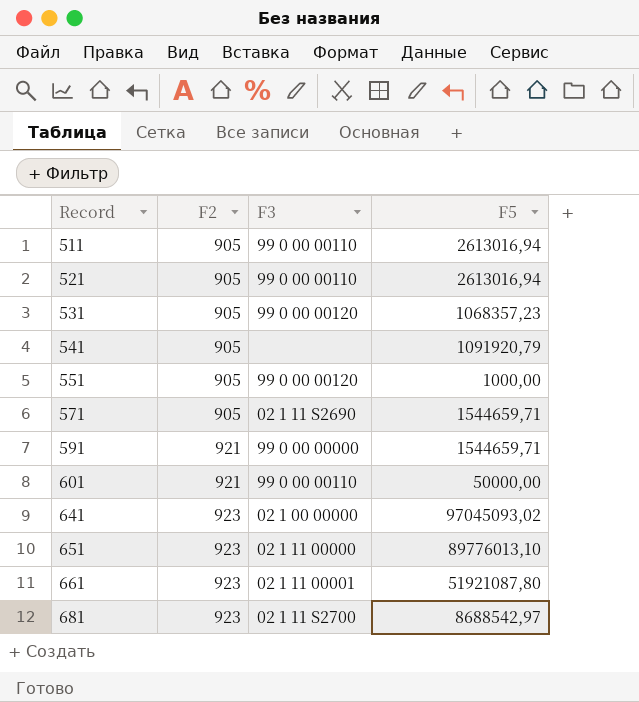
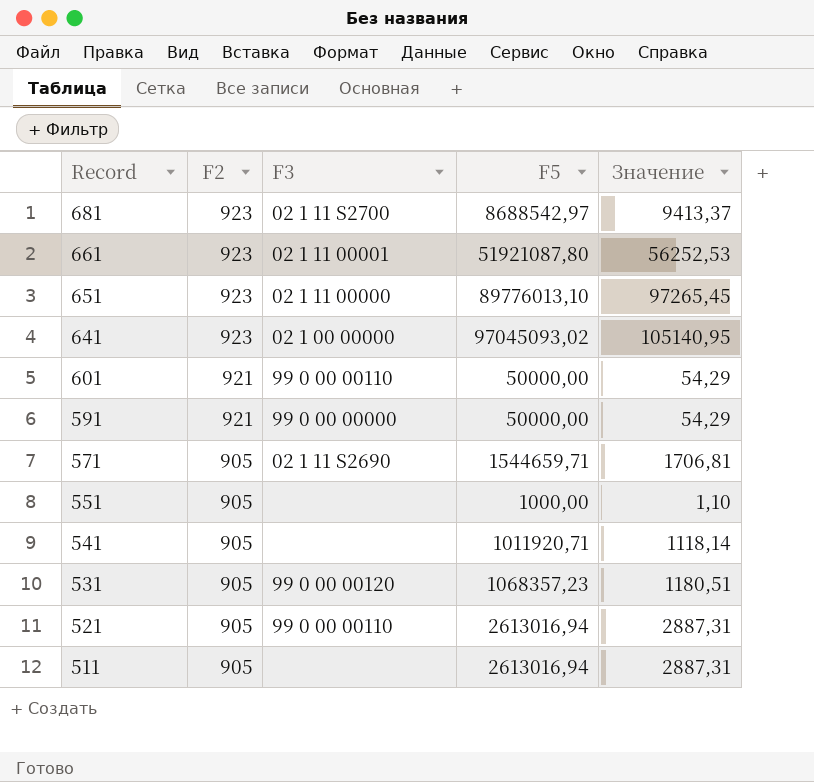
row order: Record ascending -> Record descending
column Значение | formula: none -> [F5] / [F2]
591 | F5: 1544659,71 -> 50000,00
551 | F3: 99 0 00 00120 -> none
541 | F5: 1091920,79 -> 1011920,71
511 | F3: 99 0 00 00110 -> none

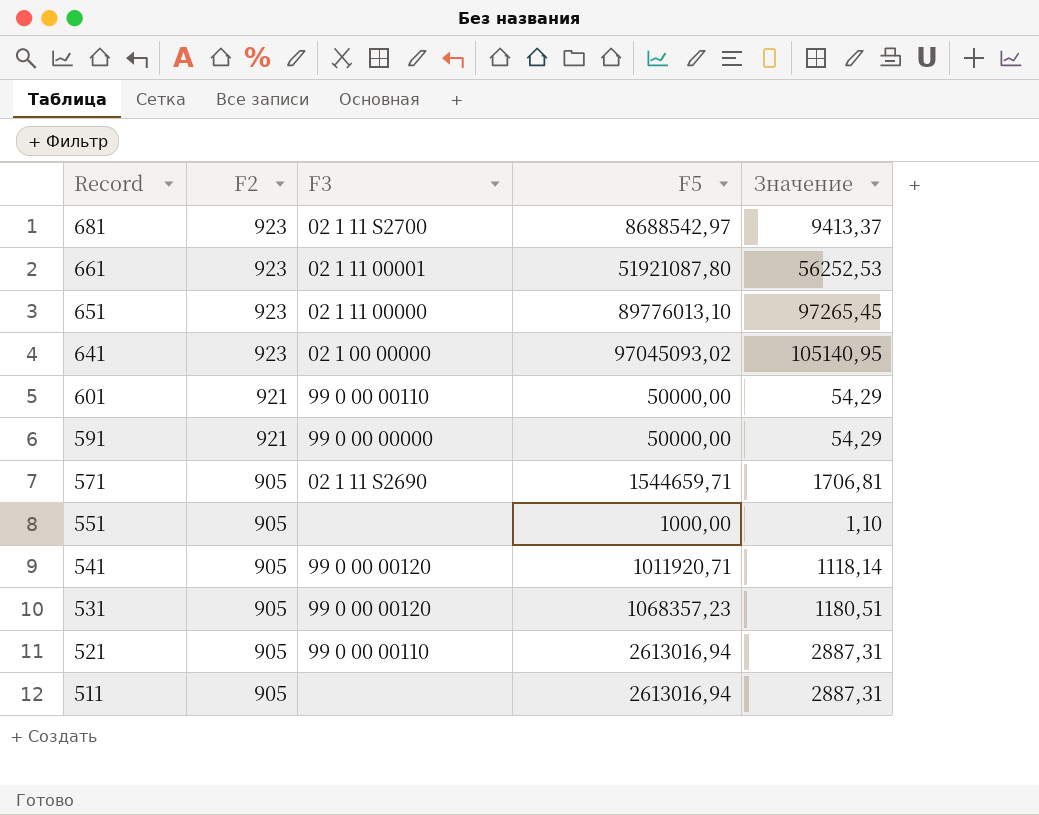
541 | F3: none -> 99 0 00 00120

